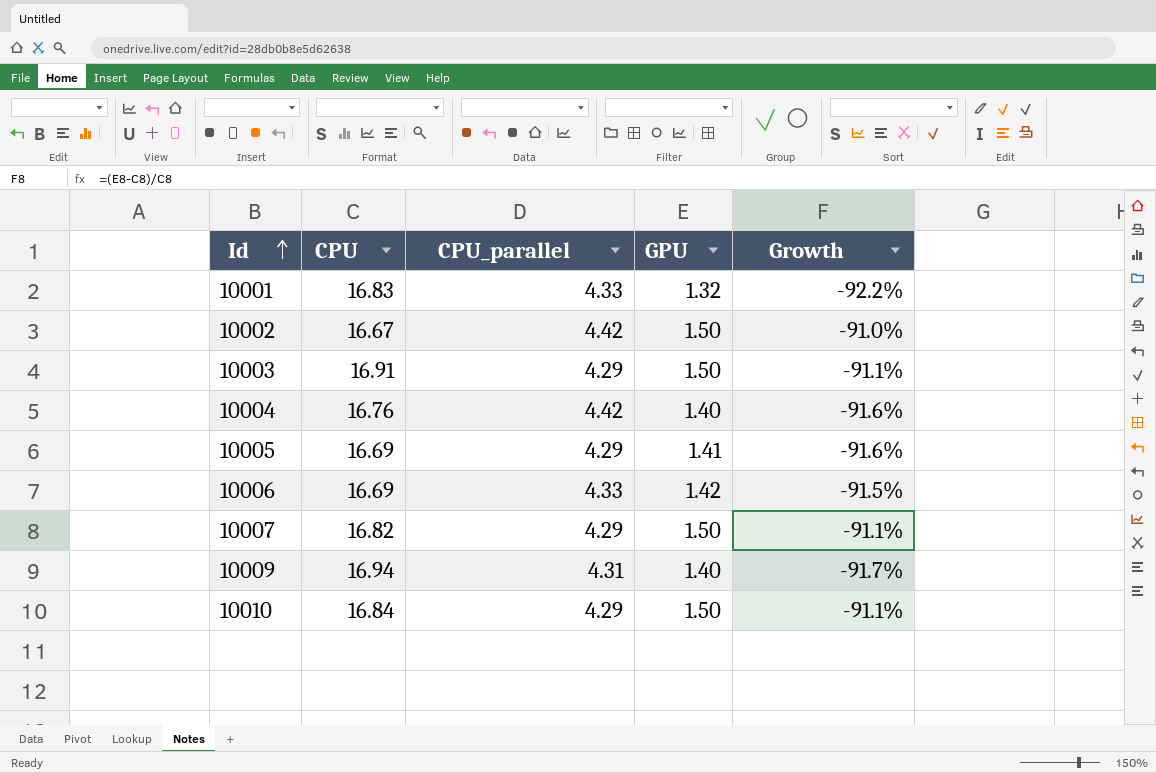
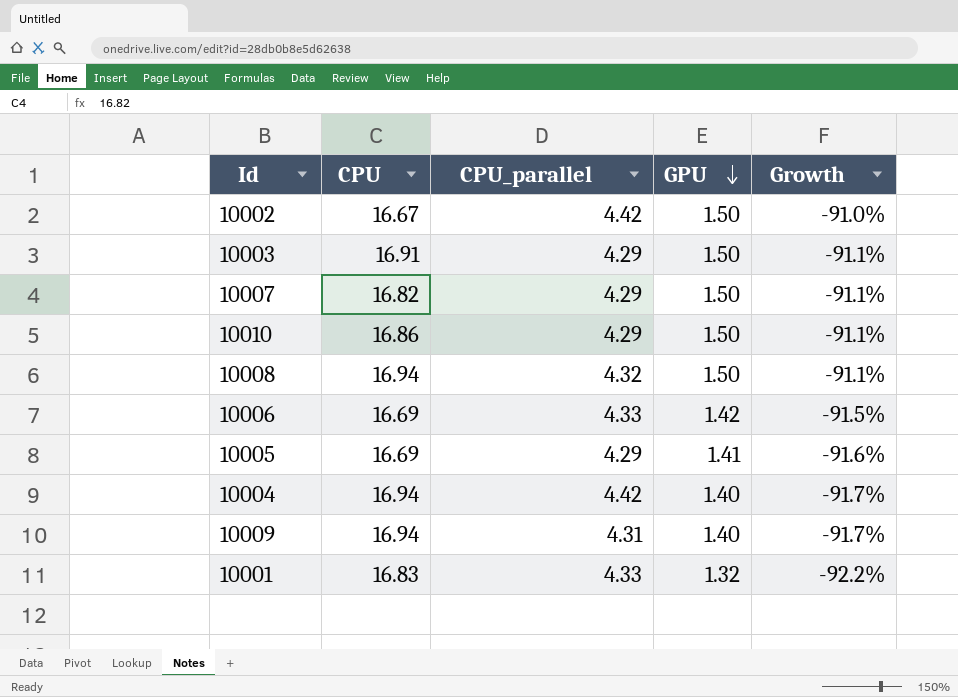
row order: Id ascending -> GPU descending
10010 | CPU: 16.84 -> 16.86
row 10008: none -> 16.94 | 4.32 | 1.50 | -91.1%
10004 | CPU: 16.76 -> 16.94
10004 | Growth: -91.6% -> -91.7%

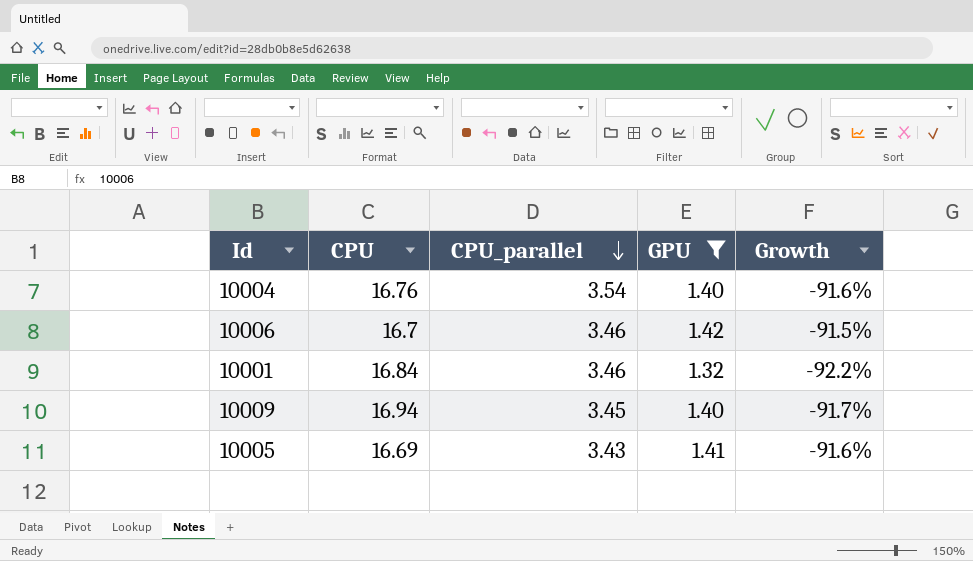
filter: none -> GPU != 1.50
row order: GPU descending -> CPU_parallel descending
10004 | CPU: 16.94 -> 16.76
10004 | CPU_parallel: 4.42 -> 3.54
10004 | Growth: -91.7% -> -91.6%
10006 | CPU: 16.69 -> 16.7
10006 | CPU_parallel: 4.33 -> 3.46
10001 | CPU: 16.83 -> 16.84
10001 | CPU_parallel: 4.33 -> 3.46
10009 | CPU_parallel: 4.31 -> 3.45
10005 | CPU_parallel: 4.29 -> 3.43

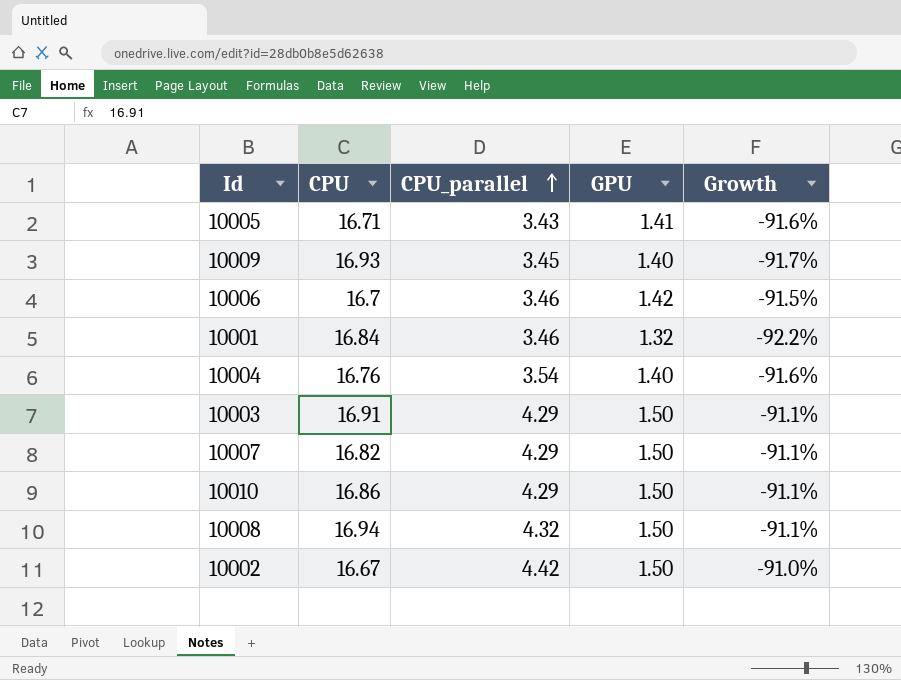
filter: GPU != 1.50 -> none
row order: CPU_parallel descending -> CPU_parallel ascending
10005 | CPU: 16.69 -> 16.71
10009 | CPU: 16.94 -> 16.93

